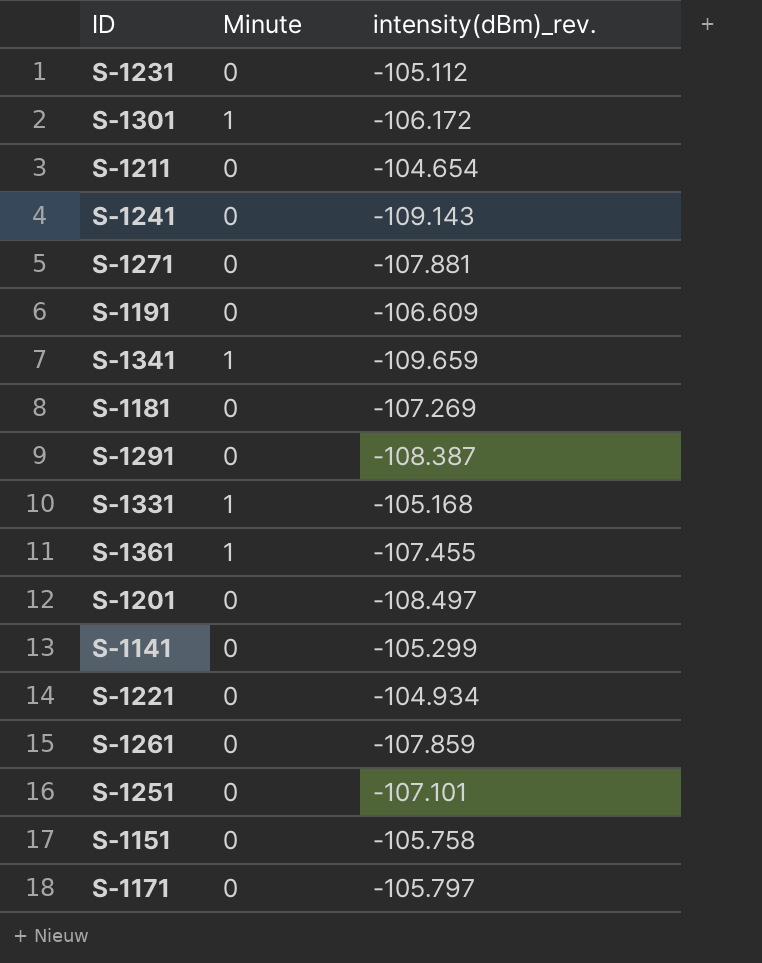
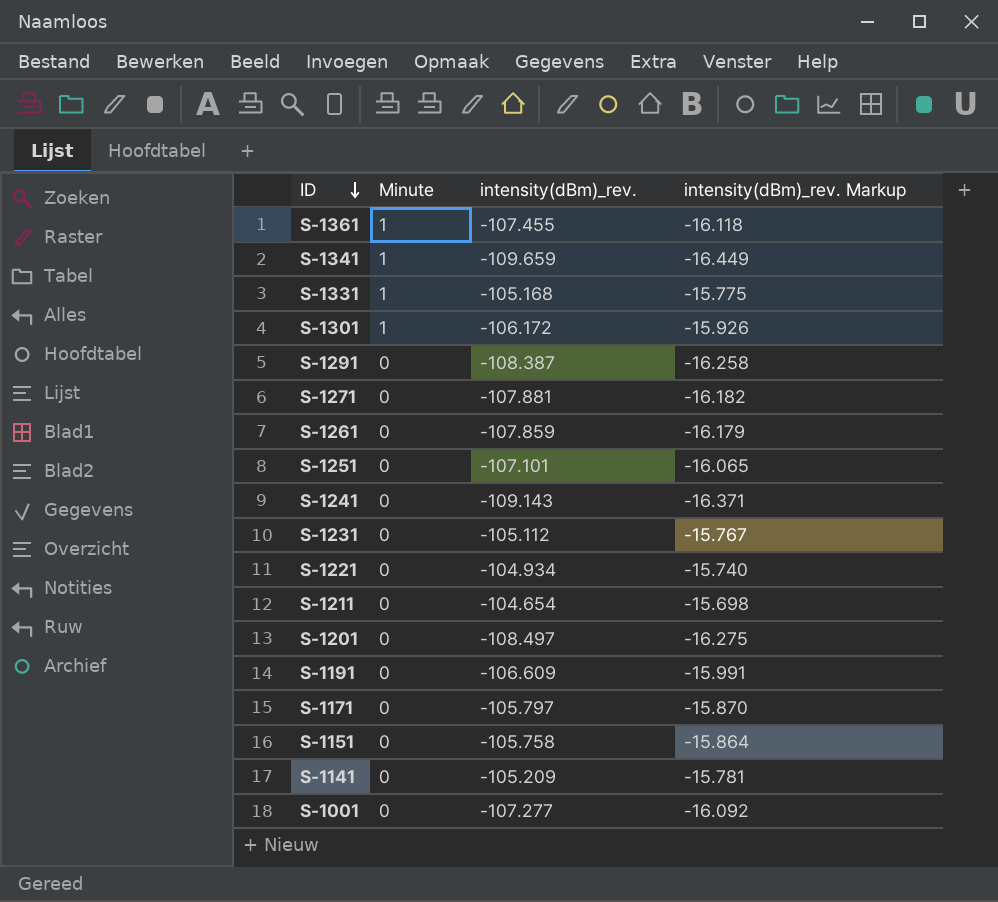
row order: none -> ID descending
column intensity(dBm)_rev. Markup | formula: none -> [intensity(dBm)_rev.] * 0.15
row S-1181: 0 | -107.269 -> none
S-1141 | intensity(dBm)_rev.: -105.299 -> -105.209
row S-1001: none -> 0 | -107.277 | -16.092

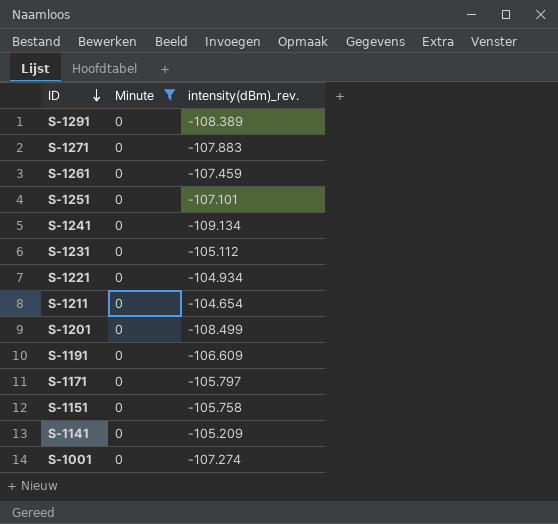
filter: none -> Minute = 0
column intensity(dBm)_rev. Markup | formula: [intensity(dBm)_rev.] * 0.15 -> none
S-1291 | intensity(dBm)_rev.: -108.387 -> -108.389
S-1271 | intensity(dBm)_rev.: -107.881 -> -107.883
S-1261 | intensity(dBm)_rev.: -107.859 -> -107.459
S-1241 | intensity(dBm)_rev.: -109.143 -> -109.134
S-1201 | intensity(dBm)_rev.: -108.497 -> -108.499
S-1001 | intensity(dBm)_rev.: -107.277 -> -107.274

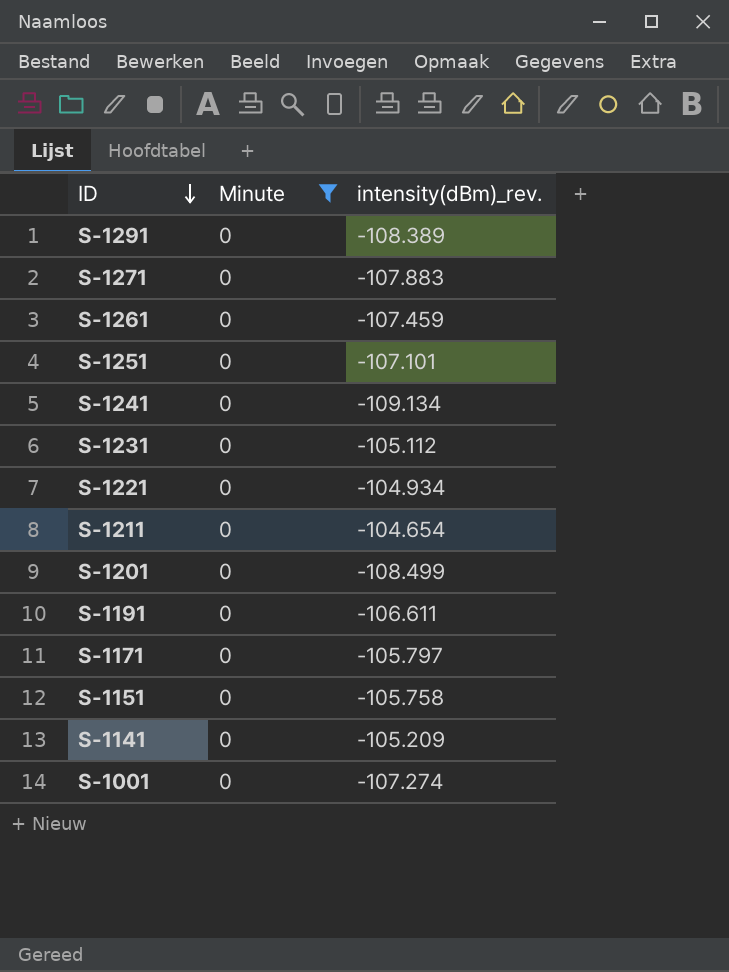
S-1191 | intensity(dBm)_rev.: -106.609 -> -106.611

